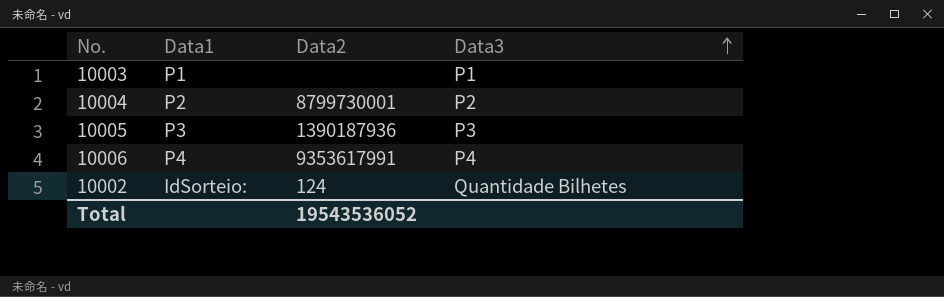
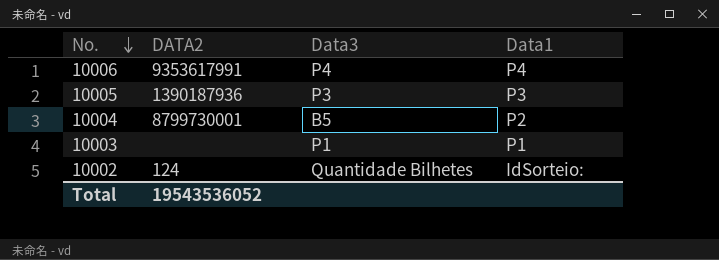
row order: Data3 ascending -> No. descending
column name: Data2 -> DATA2
column Data1 | position: 2 -> 4
10004 | Data3: P2 -> B5

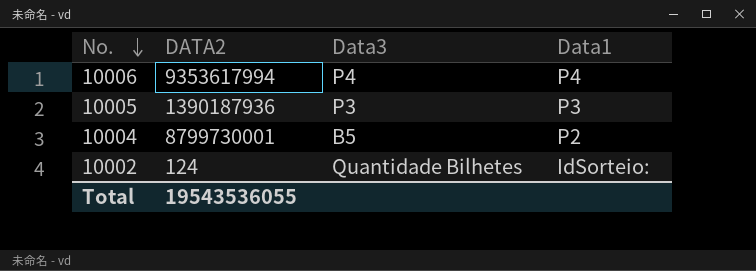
row 10003: none | P1 | P1 -> none
10006 | DATA2: 9353617991 -> 9353617994
Total | DATA2: 19543536052 -> 19543536055

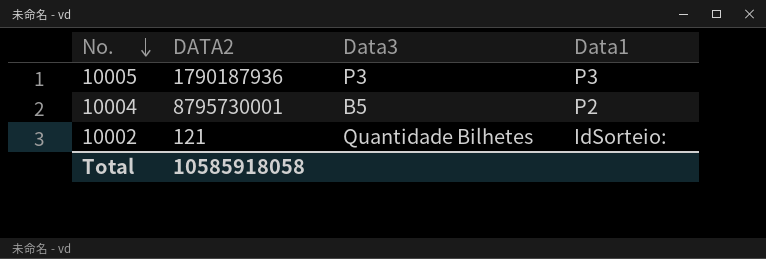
row 10006: 9353617994 | P4 | P4 -> none
10005 | DATA2: 1390187936 -> 1790187936
10004 | DATA2: 8799730001 -> 8795730001
10002 | DATA2: 124 -> 121
Total | DATA2: 19543536055 -> 10585918058

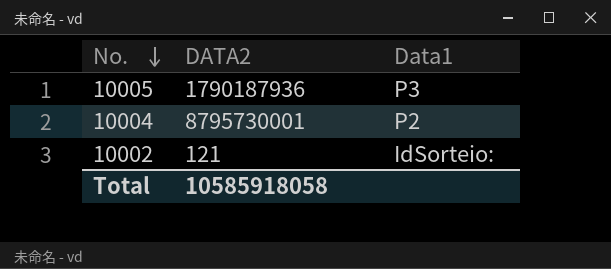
column Data3 | position: 3 -> none

